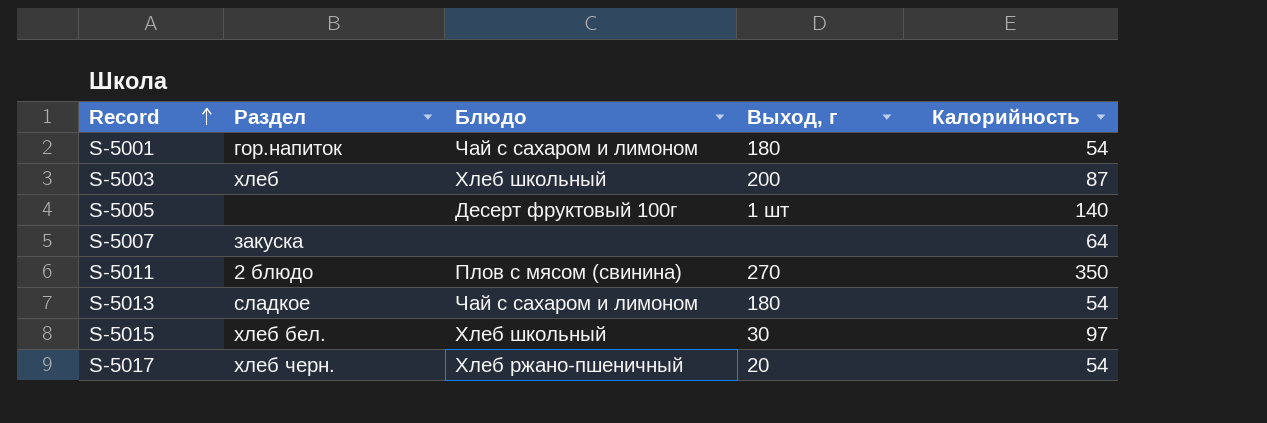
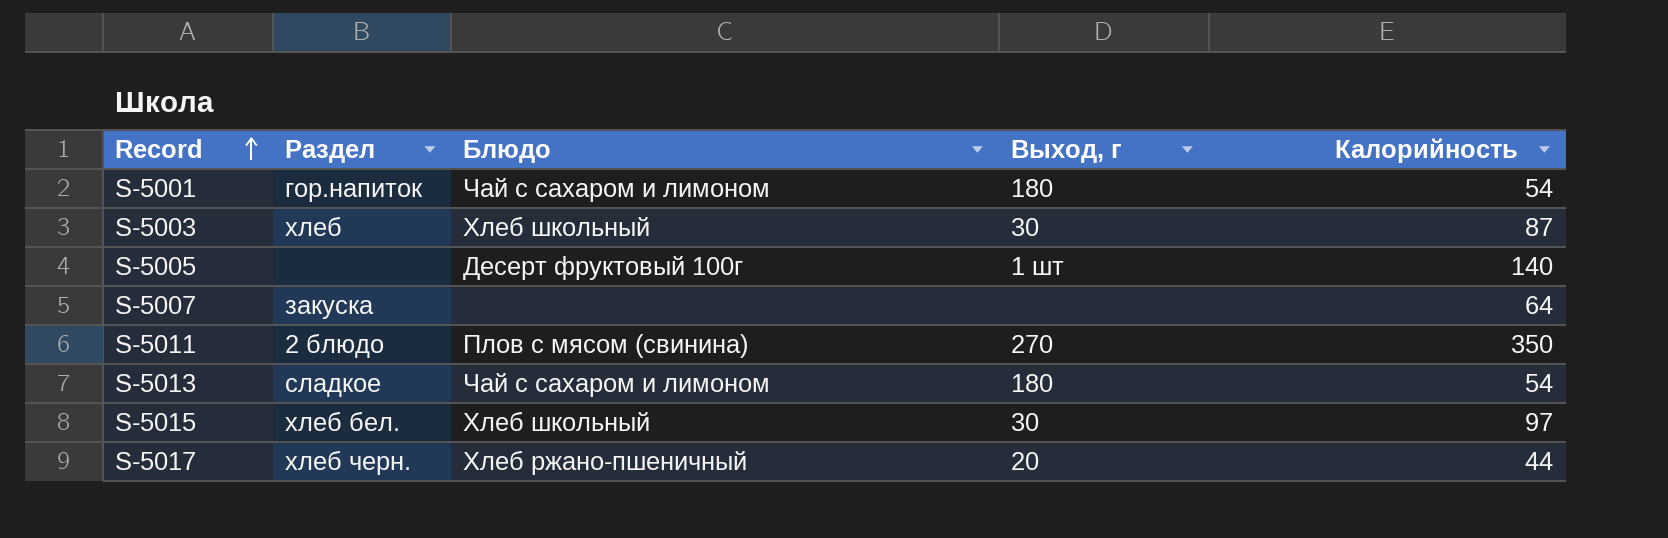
S-5003 | Выход, г: 200 -> 30
S-5017 | Калорийность: 54 -> 44

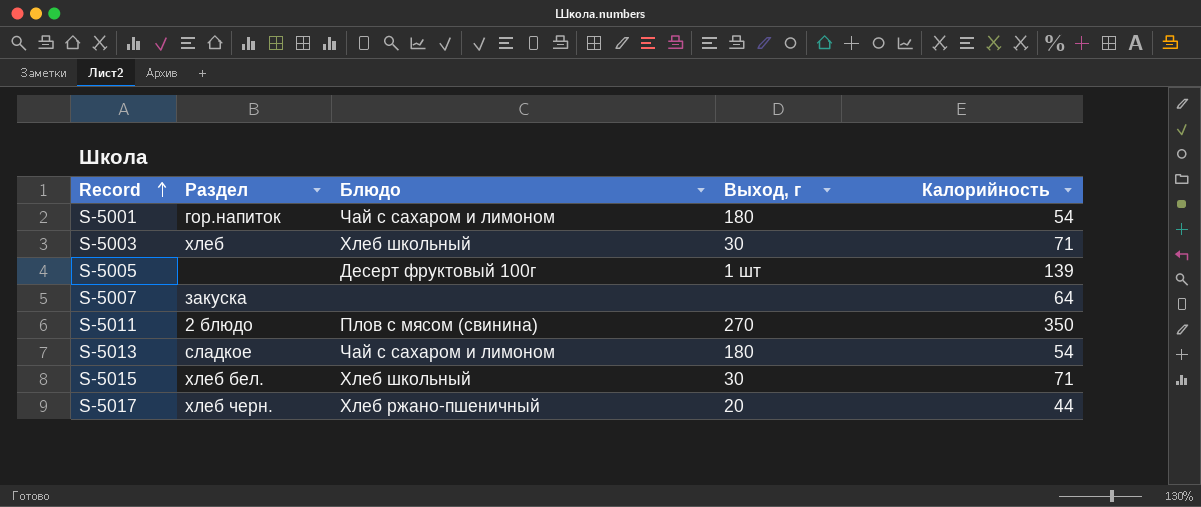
S-5003 | Калорийность: 87 -> 71
S-5005 | Калорийность: 140 -> 139
S-5015 | Калорийность: 97 -> 71

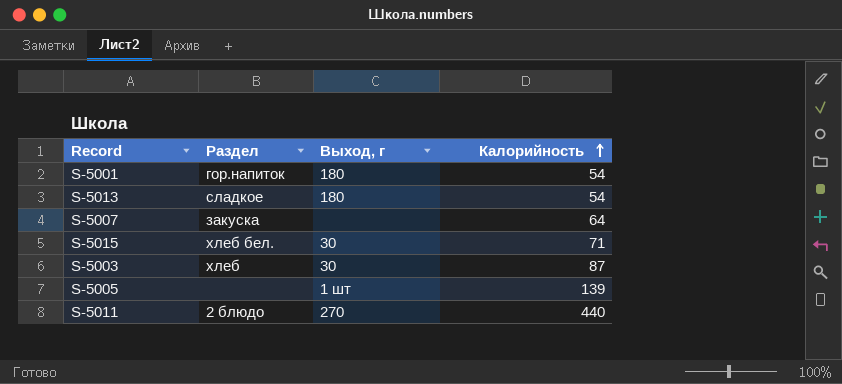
row order: Record ascending -> Калорийность ascending
column Блюдо | position: 3 -> none
row S-5017: хлеб черн. | Хлеб ржано-пшеничный | 20 | 44 -> none
S-5003 | Калорийность: 71 -> 87
S-5011 | Калорийность: 350 -> 440

